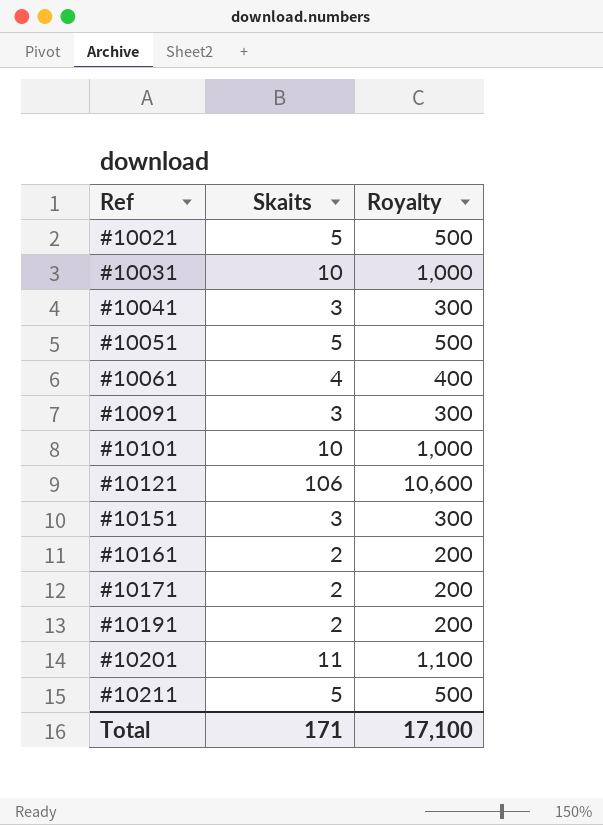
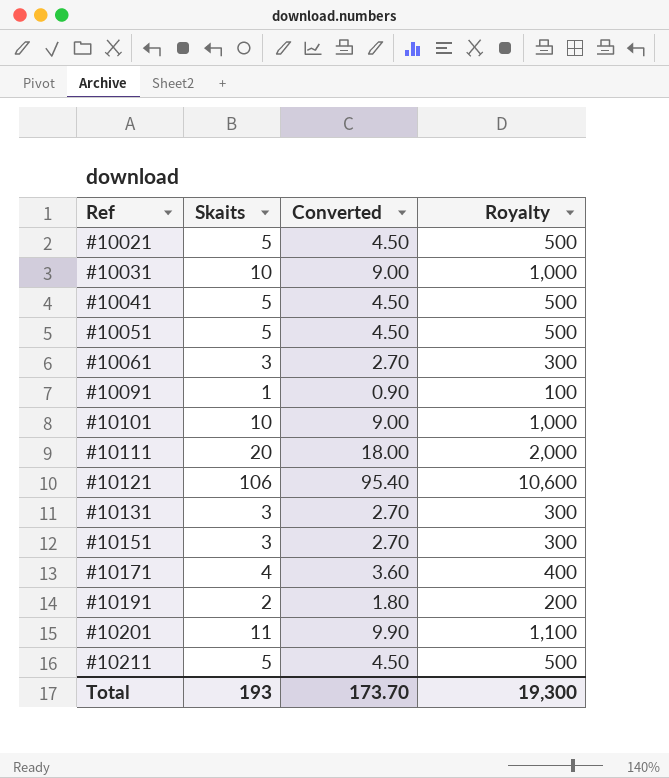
column Converted | formula: none -> [Skaits] * 0.9
row #10161: 2 | 200 -> none
#10041 | Skaits: 3 -> 5
#10041 | Royalty: 300 -> 500
#10061 | Skaits: 4 -> 3
#10061 | Royalty: 400 -> 300
#10091 | Skaits: 3 -> 1
#10091 | Royalty: 300 -> 100
row #10111: none -> 20 | 18.00 | 2,000
row #10131: none -> 3 | 2.70 | 300
#10171 | Skaits: 2 -> 4
#10171 | Royalty: 200 -> 400
Total | Skaits: 171 -> 193
Total | Royalty: 17,100 -> 19,300

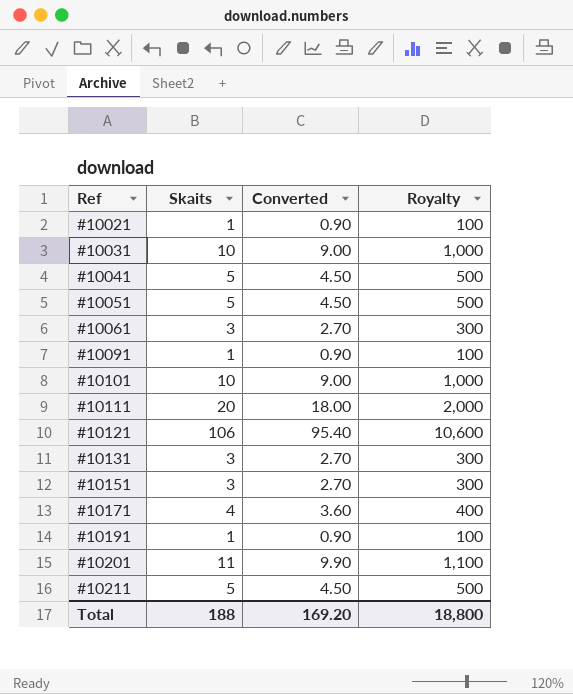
#10021 | Skaits: 5 -> 1
#10021 | Converted: 4.50 -> 0.90
#10021 | Royalty: 500 -> 100
#10191 | Skaits: 2 -> 1
#10191 | Converted: 1.80 -> 0.90
#10191 | Royalty: 200 -> 100
Total | Skaits: 193 -> 188
Total | Converted: 173.70 -> 169.20
Total | Royalty: 19,300 -> 18,800

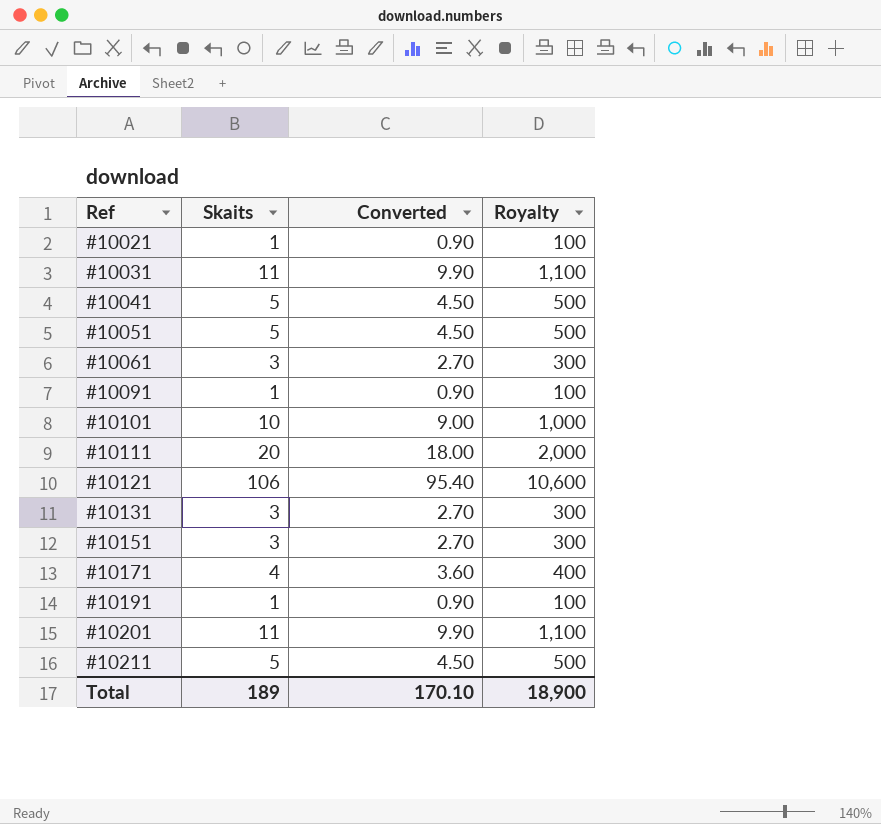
#10031 | Skaits: 10 -> 11
#10031 | Converted: 9.00 -> 9.90
#10031 | Royalty: 1,000 -> 1,100
Total | Skaits: 188 -> 189
Total | Converted: 169.20 -> 170.10
Total | Royalty: 18,800 -> 18,900

